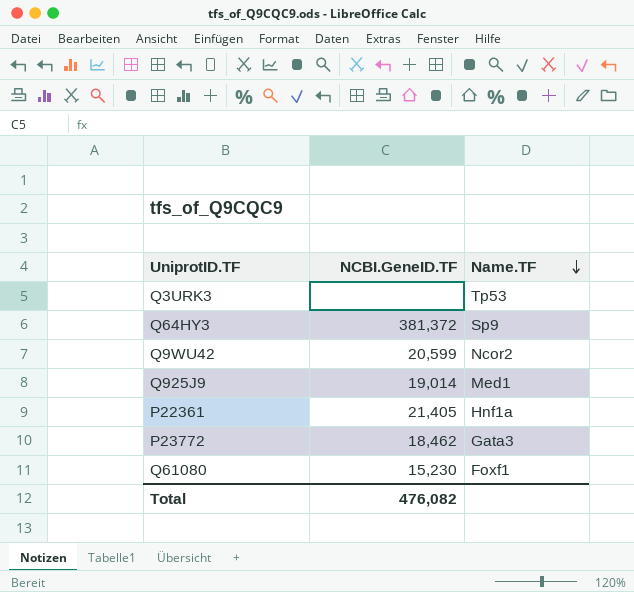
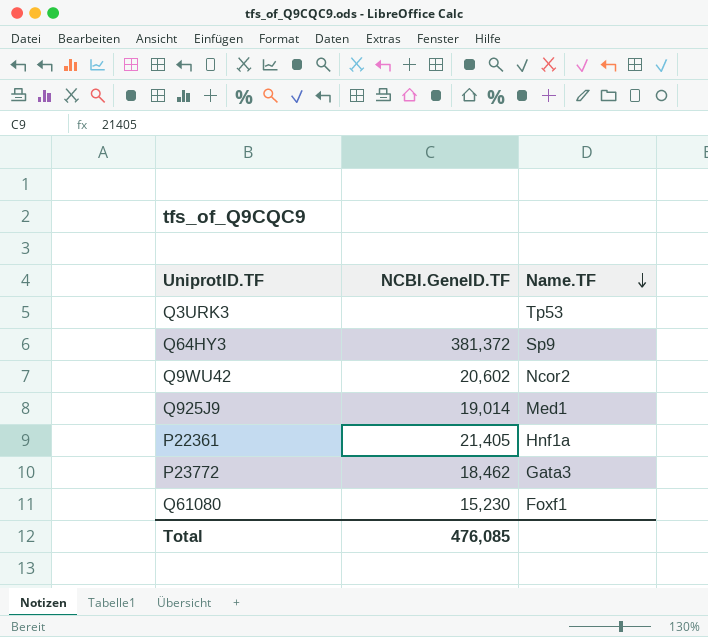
Q9WU42 | NCBI.GeneID.TF: 20,599 -> 20,602
Total | NCBI.GeneID.TF: 476,082 -> 476,085

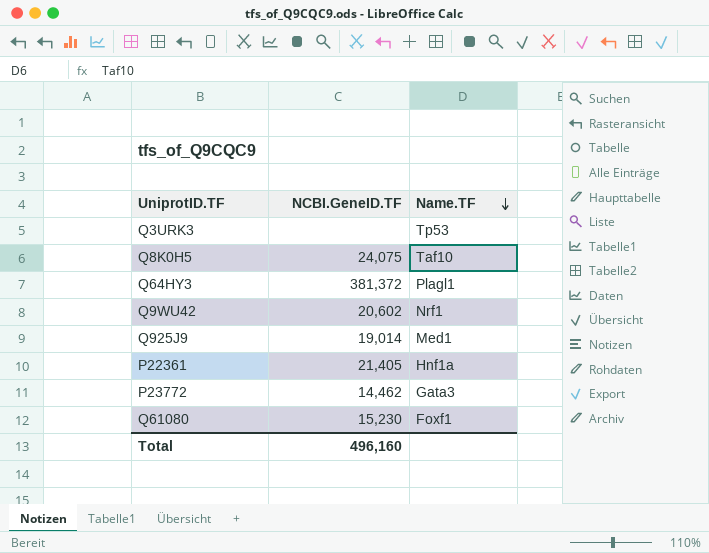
row Q8K0H5: none -> 24,075 | Taf10
Q64HY3 | Name.TF: Sp9 -> Plagl1
Q9WU42 | Name.TF: Ncor2 -> Nrf1
P23772 | NCBI.GeneID.TF: 18,462 -> 14,462
Total | NCBI.GeneID.TF: 476,085 -> 496,160

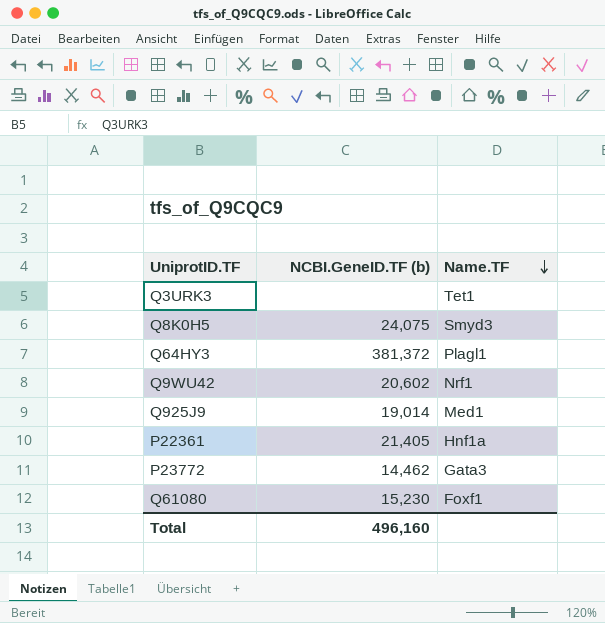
column name: NCBI.GeneID.TF -> NCBI.GeneID.TF (b)
Q3URK3 | Name.TF: Tp53 -> Tet1
Q8K0H5 | Name.TF: Taf10 -> Smyd3

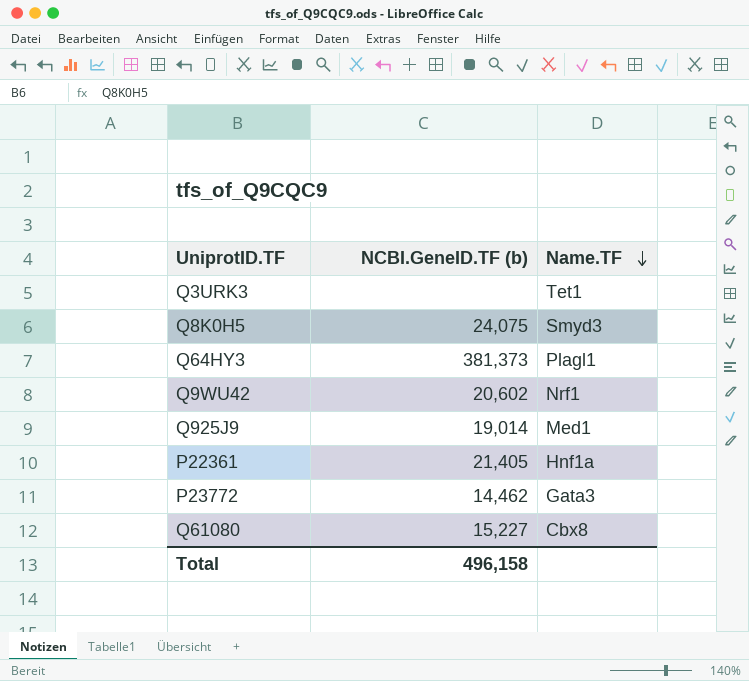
Q64HY3 | NCBI.GeneID.TF (b): 381,372 -> 381,373
Q61080 | NCBI.GeneID.TF (b): 15,230 -> 15,227
Q61080 | Name.TF: Foxf1 -> Cbx8
Total | NCBI.GeneID.TF (b): 496,160 -> 496,158

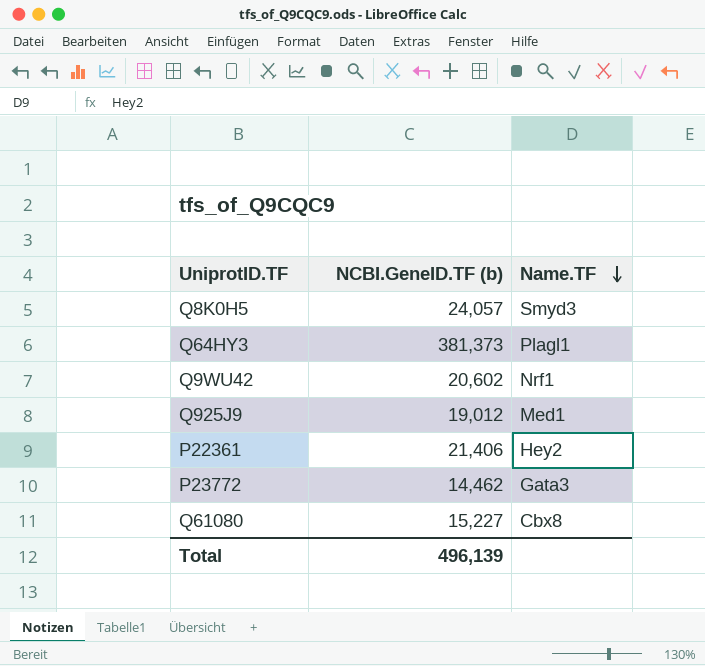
row Q3URK3: none | Tet1 -> none
Q8K0H5 | NCBI.GeneID.TF (b): 24,075 -> 24,057
Q925J9 | NCBI.GeneID.TF (b): 19,014 -> 19,012
P22361 | NCBI.GeneID.TF (b): 21,405 -> 21,406
P22361 | Name.TF: Hnf1a -> Hey2
Total | NCBI.GeneID.TF (b): 496,158 -> 496,139

